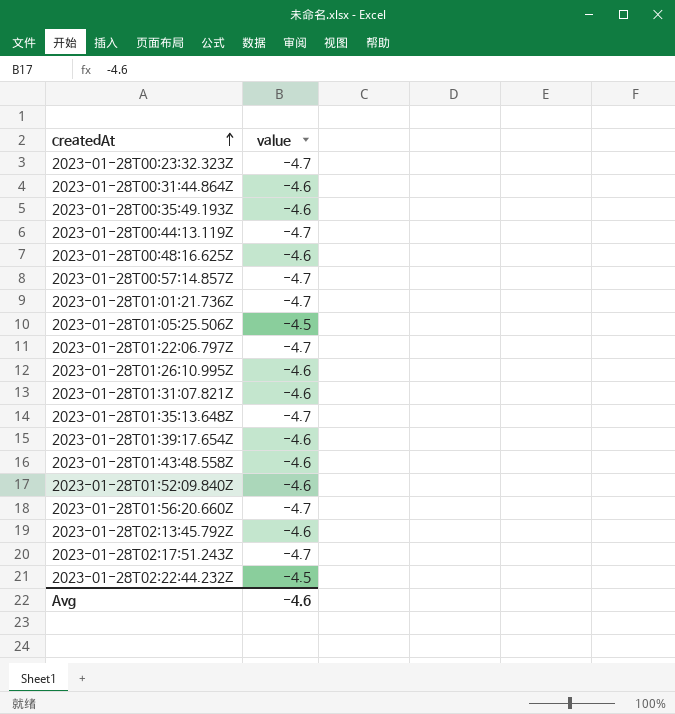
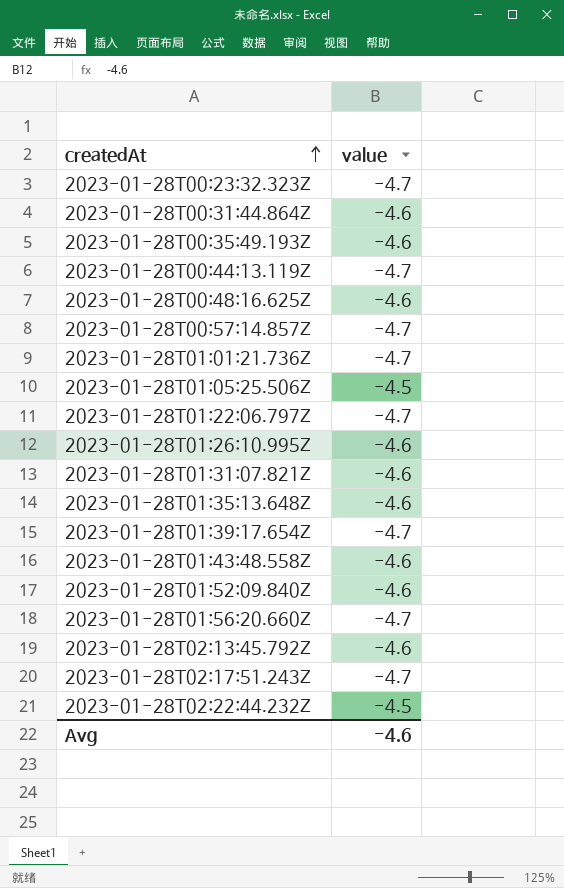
2023-01-28T01:35:13.648Z | value: -4.7 -> -4.6
2023-01-28T01:39:17.654Z | value: -4.6 -> -4.7

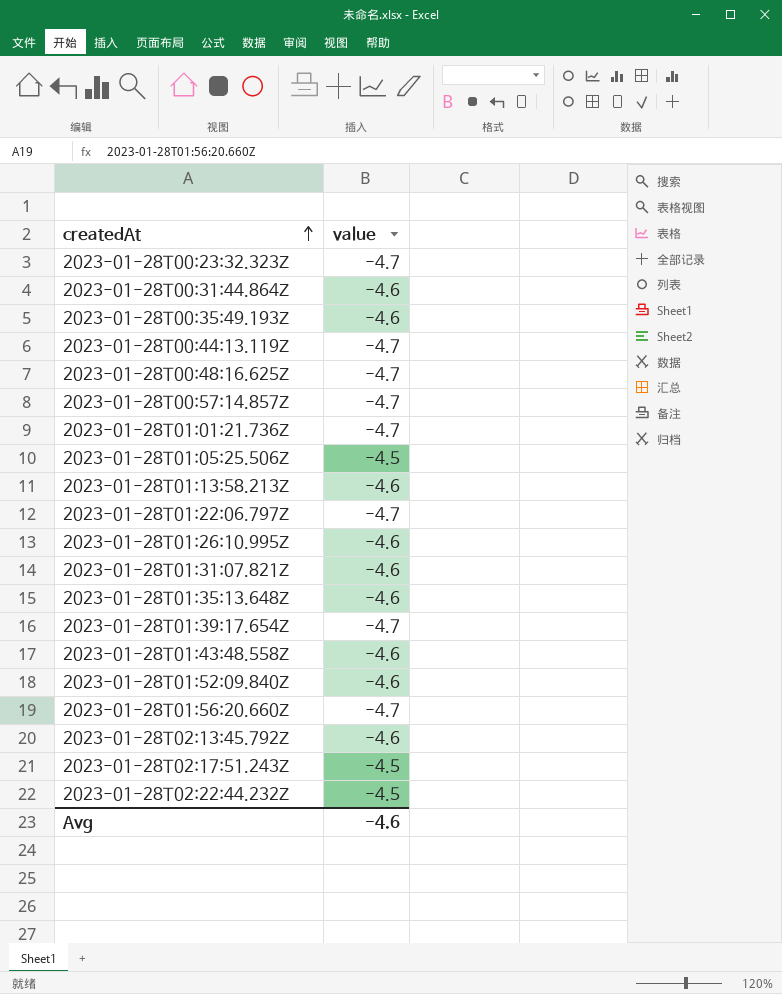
2023-01-28T00:48:16.625Z | value: -4.6 -> -4.7
row 2023-01-28T01:13:58.213Z: none -> -4.6
2023-01-28T02:17:51.243Z | value: -4.7 -> -4.5

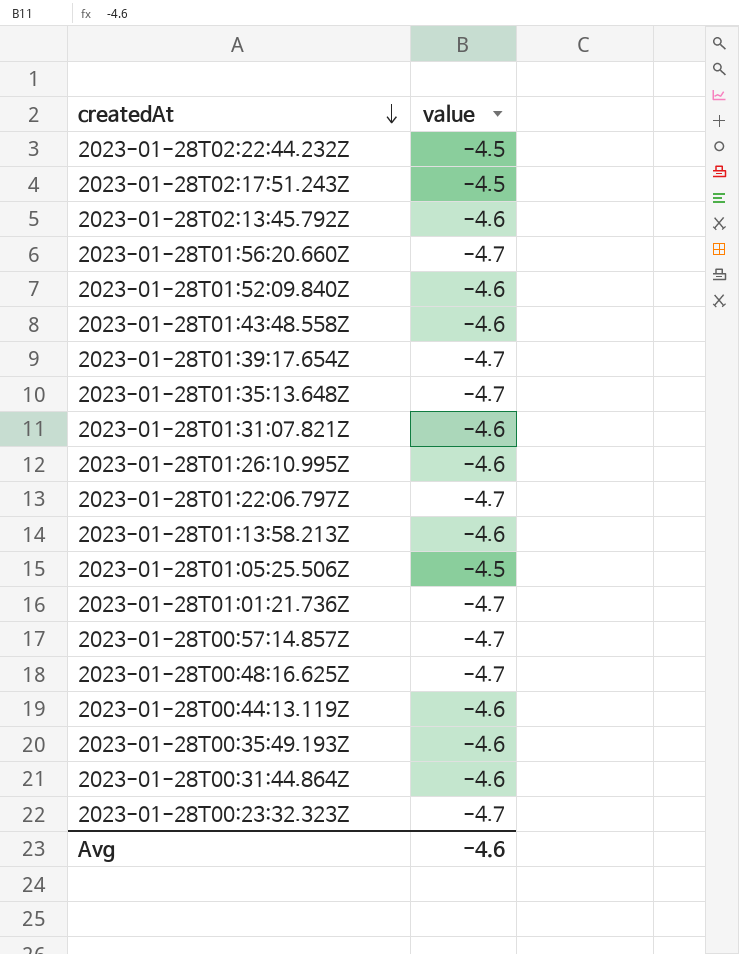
row order: createdAt ascending -> createdAt descending
2023-01-28T01:35:13.648Z | value: -4.6 -> -4.7
2023-01-28T00:44:13.119Z | value: -4.7 -> -4.6

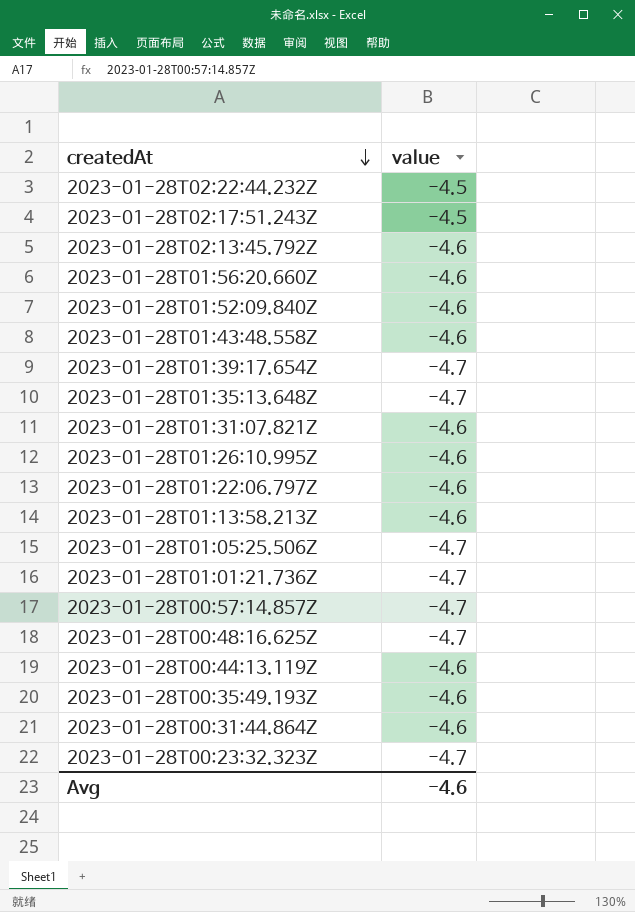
2023-01-28T01:56:20.660Z | value: -4.7 -> -4.6
2023-01-28T01:22:06.797Z | value: -4.7 -> -4.6
2023-01-28T01:05:25.506Z | value: -4.5 -> -4.7

